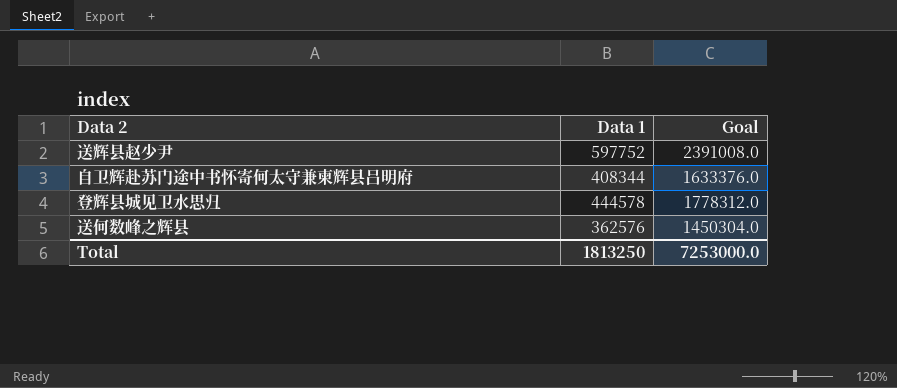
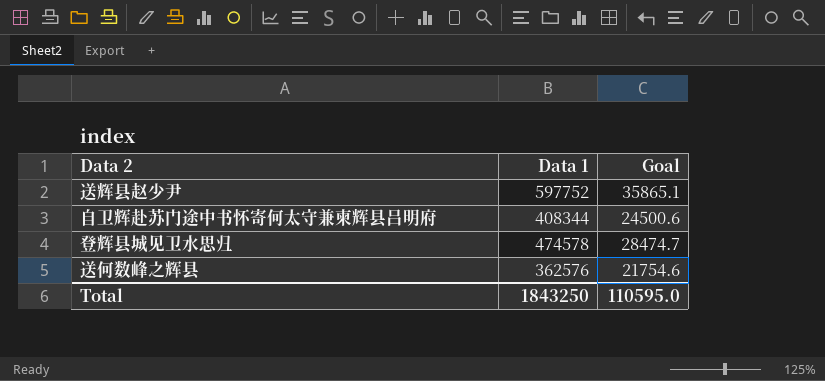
column Goal | formula: [Data 1] * 4 -> [Data 1] * 0.06
登辉县城见卫水思归 | Data 1: 444578 -> 474578
Total | Data 1: 1813250 -> 1843250
Total | Goal: 7253000.0 -> 110595.0

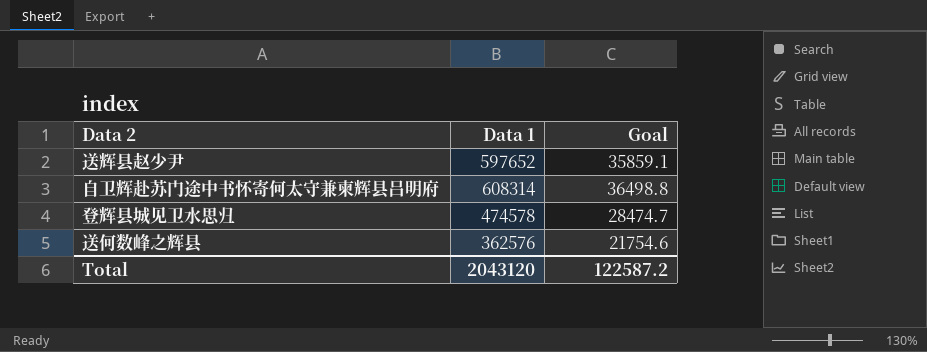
送辉县赵少尹 | Data 1: 597752 -> 597652
送辉县赵少尹 | Goal: 35865.1 -> 35859.1
自卫辉赴苏门途中书怀寄何太守兼柬辉县吕明府 | Data 1: 408344 -> 608314
自卫辉赴苏门途中书怀寄何太守兼柬辉县吕明府 | Goal: 24500.6 -> 36498.8
Total | Data 1: 1843250 -> 2043120
Total | Goal: 110595.0 -> 122587.2

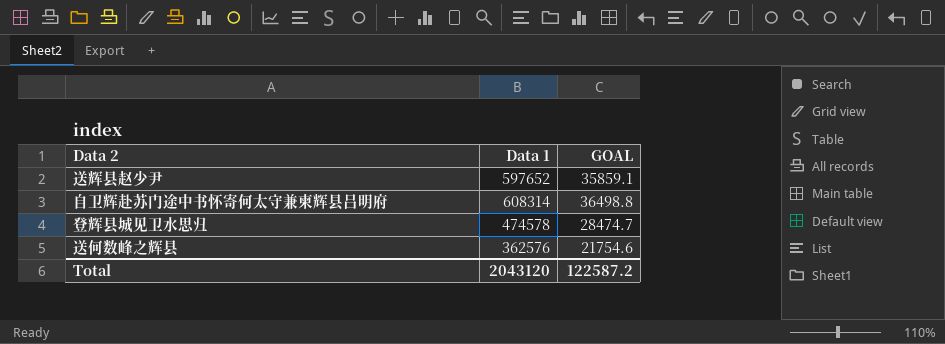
column name: Goal -> GOAL

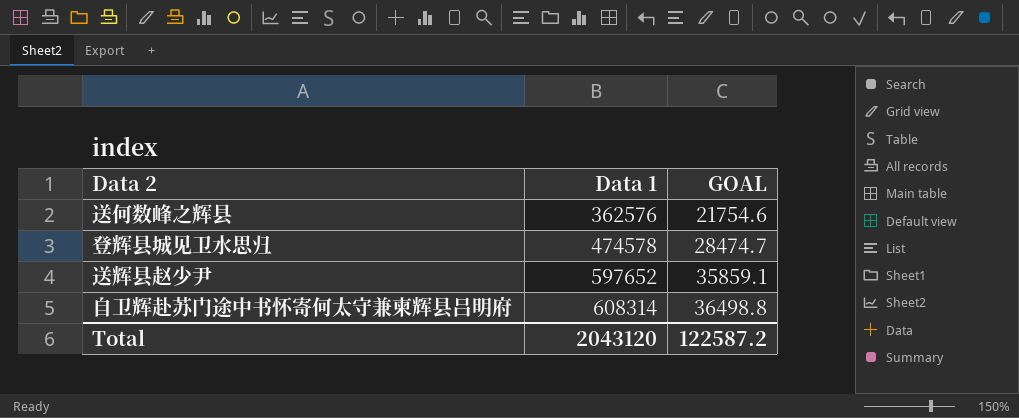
row order: none -> Data 1 ascending

